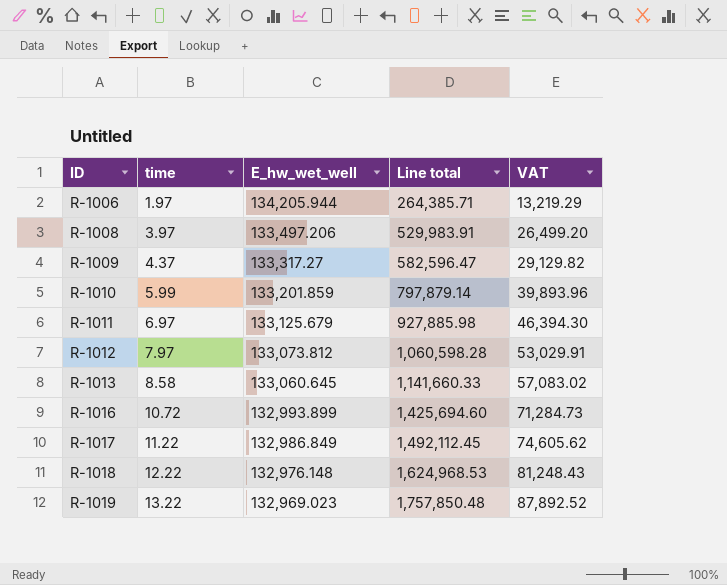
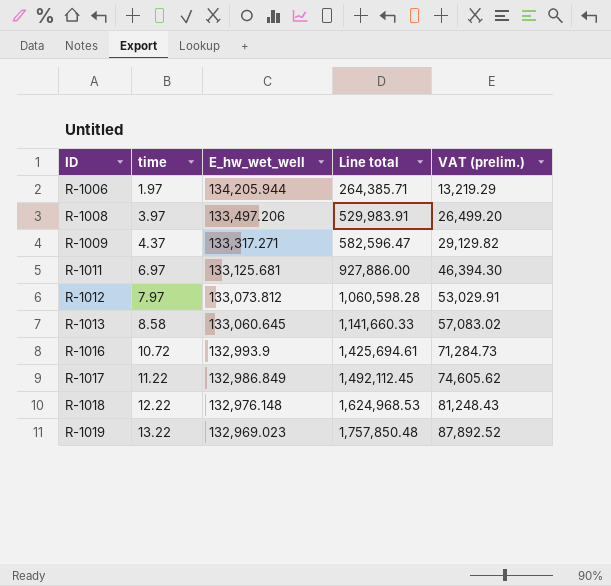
column name: VAT -> VAT (prelim.)
row R-1010: 5.99 | 133,201.859 | 797,879.14 | 39,893.96 -> none
R-1009 | E_hw_wet_well: 133,317.27 -> 133,317.271
R-1011 | E_hw_wet_well: 133,125.679 -> 133,125.681
R-1011 | Line total: 927,885.98 -> 927,886.00
R-1016 | E_hw_wet_well: 132,993.899 -> 132,993.9
R-1016 | Line total: 1,425,694.60 -> 1,425,694.61

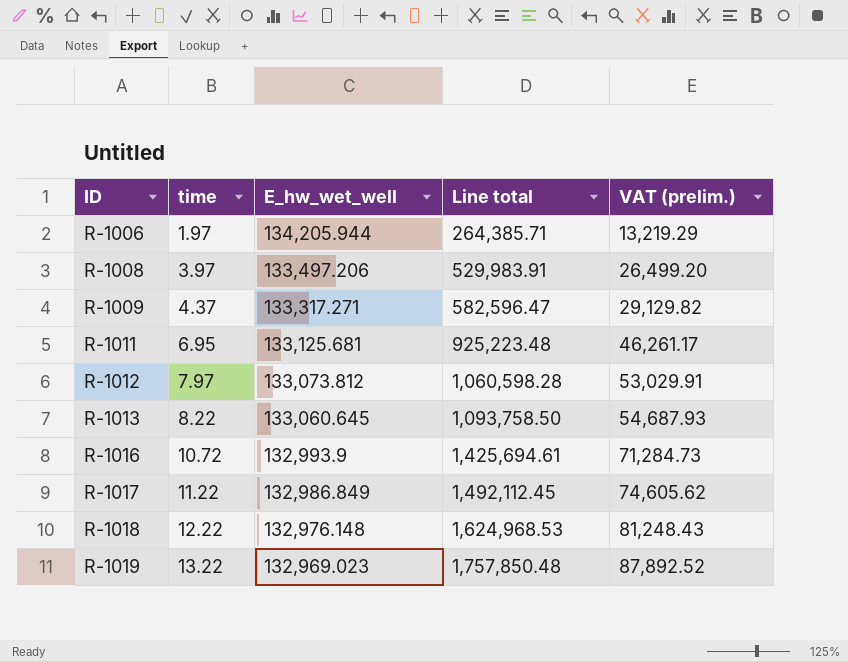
R-1011 | time: 6.97 -> 6.95
R-1011 | Line total: 927,886.00 -> 925,223.48
R-1011 | VAT (prelim.): 46,394.30 -> 46,261.17
R-1013 | time: 8.58 -> 8.22
R-1013 | Line total: 1,141,660.33 -> 1,093,758.50
R-1013 | VAT (prelim.): 57,083.02 -> 54,687.93

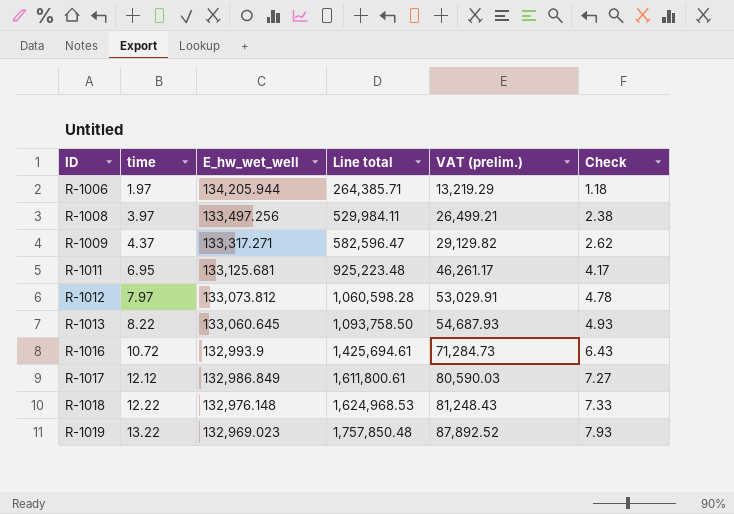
column Check | formula: none -> [time] * 0.6
R-1008 | E_hw_wet_well: 133,497.206 -> 133,497.256
R-1008 | Line total: 529,983.91 -> 529,984.11
R-1008 | VAT (prelim.): 26,499.20 -> 26,499.21
R-1017 | time: 11.22 -> 12.12
R-1017 | Line total: 1,492,112.45 -> 1,611,800.61
R-1017 | VAT (prelim.): 74,605.62 -> 80,590.03

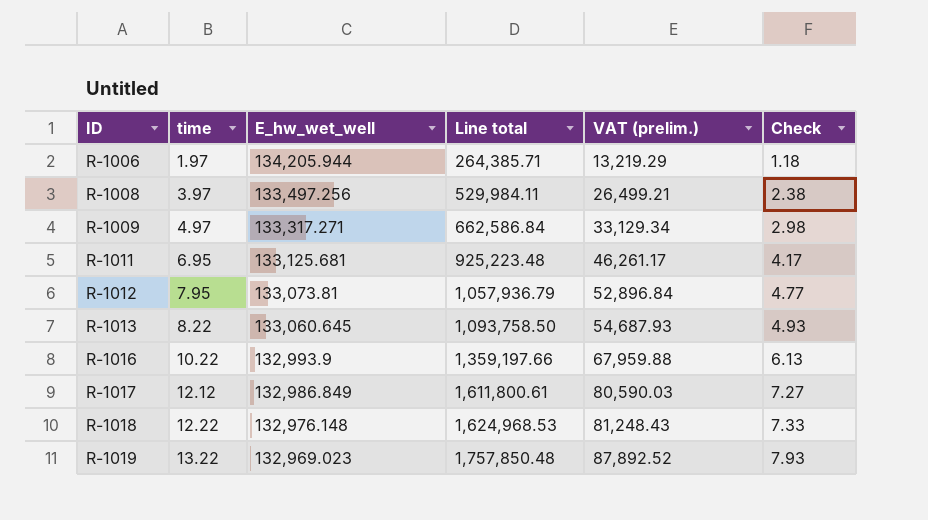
R-1009 | time: 4.37 -> 4.97
R-1009 | Line total: 582,596.47 -> 662,586.84
R-1009 | VAT (prelim.): 29,129.82 -> 33,129.34
R-1009 | Check: 2.62 -> 2.98
R-1012 | time: 7.97 -> 7.95
R-1012 | E_hw_wet_well: 133,073.812 -> 133,073.81
R-1012 | Line total: 1,060,598.28 -> 1,057,936.79
R-1012 | VAT (prelim.): 53,029.91 -> 52,896.84
R-1012 | Check: 4.78 -> 4.77
R-1016 | time: 10.72 -> 10.22
R-1016 | Line total: 1,425,694.61 -> 1,359,197.66
R-1016 | VAT (prelim.): 71,284.73 -> 67,959.88
R-1016 | Check: 6.43 -> 6.13

